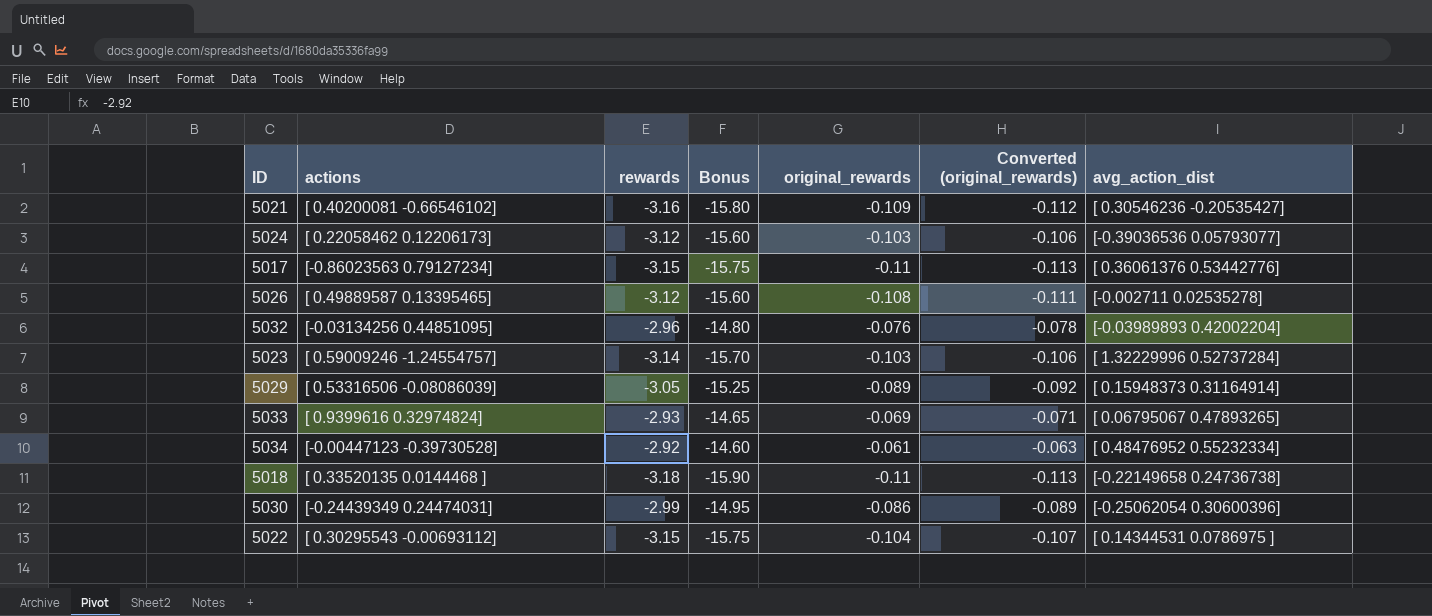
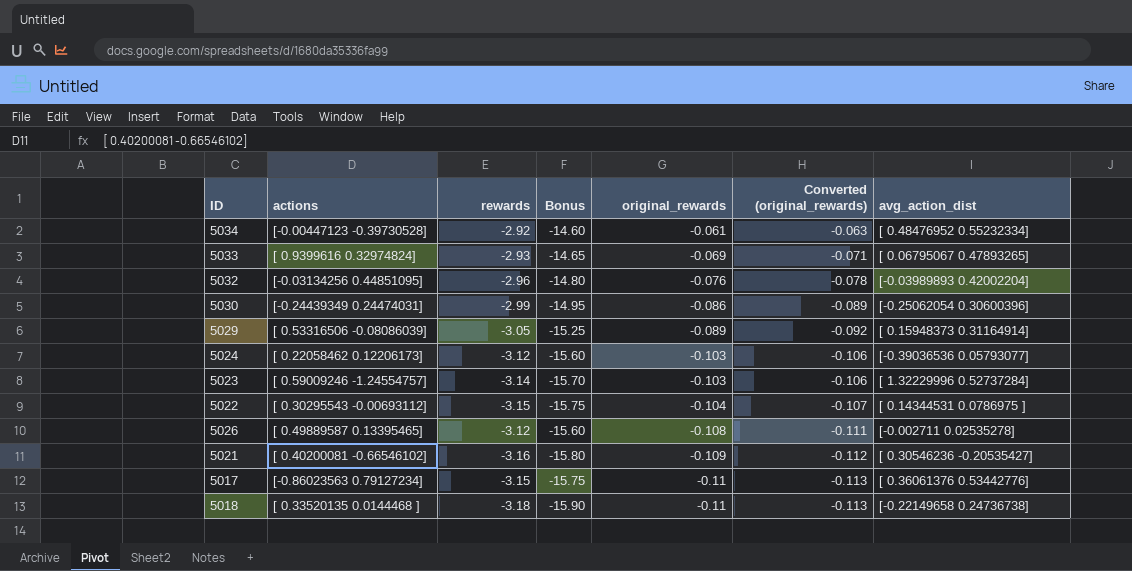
row order: none -> original_rewards descending

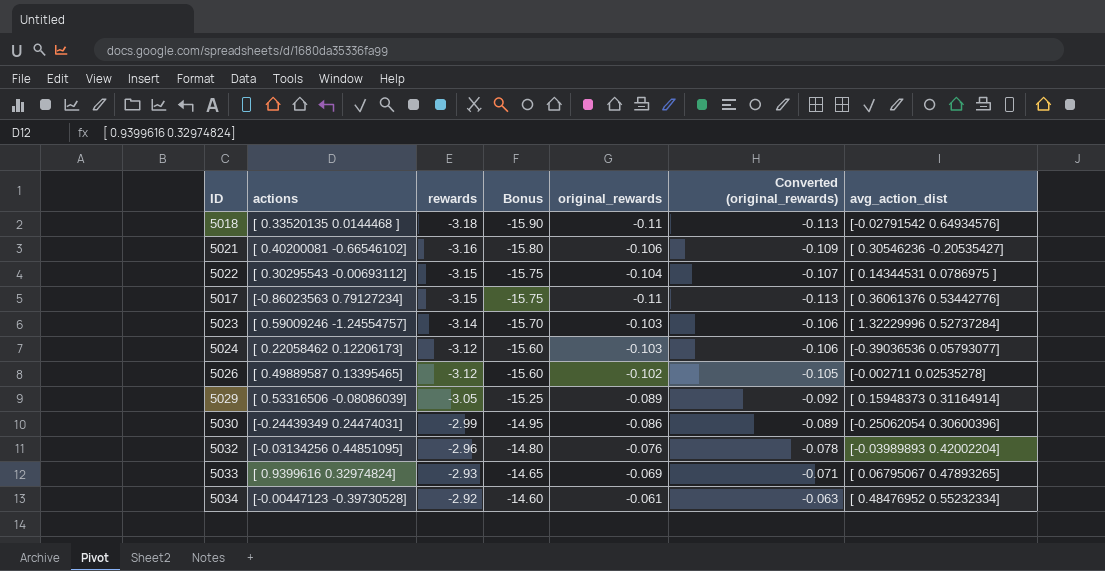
row order: original_rewards descending -> rewards ascending
5018 | avg_action_dist: [-0.22149658 0.24736738] -> [-0.02791542 0.64934576]
5021 | original_rewards: -0.109 -> -0.106
5021 | Converted (original_rewards): -0.112 -> -0.109
5026 | original_rewards: -0.108 -> -0.102
5026 | Converted (original_rewards): -0.111 -> -0.105

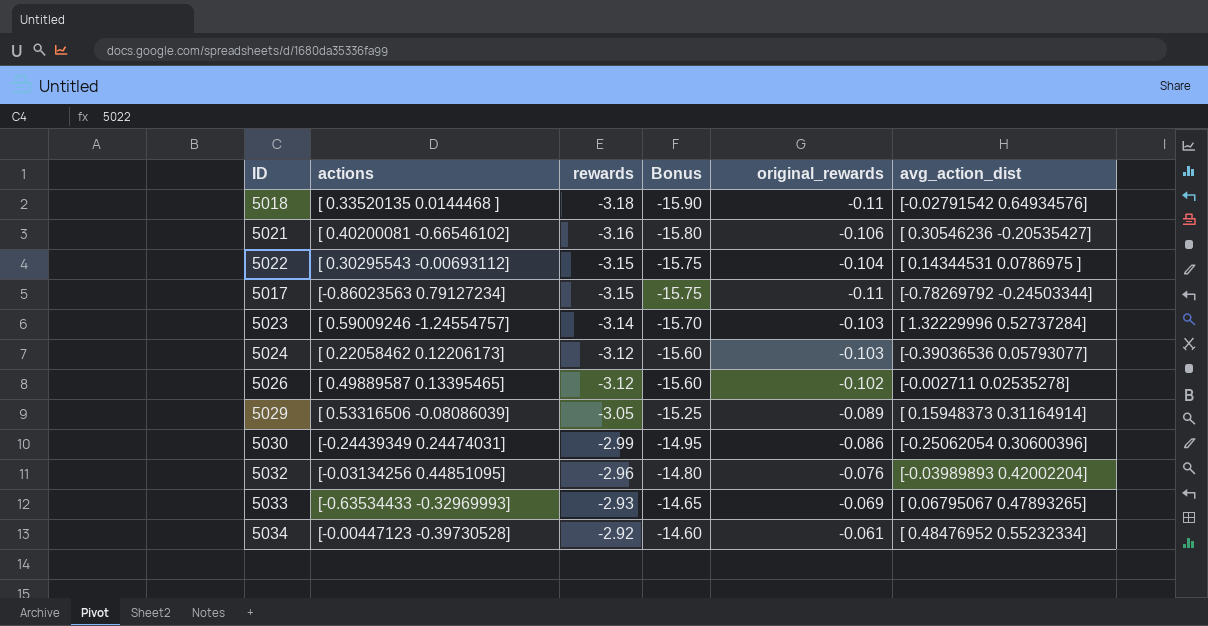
column Converted (original_rewards) | formula: [original_rewards] * 1.03 -> none
5017 | avg_action_dist: [ 0.36061376 0.53442776] -> [-0.78269792 -0.24503344]
5033 | actions: [ 0.9399616 0.32974824] -> [-0.63534433 -0.32969993]

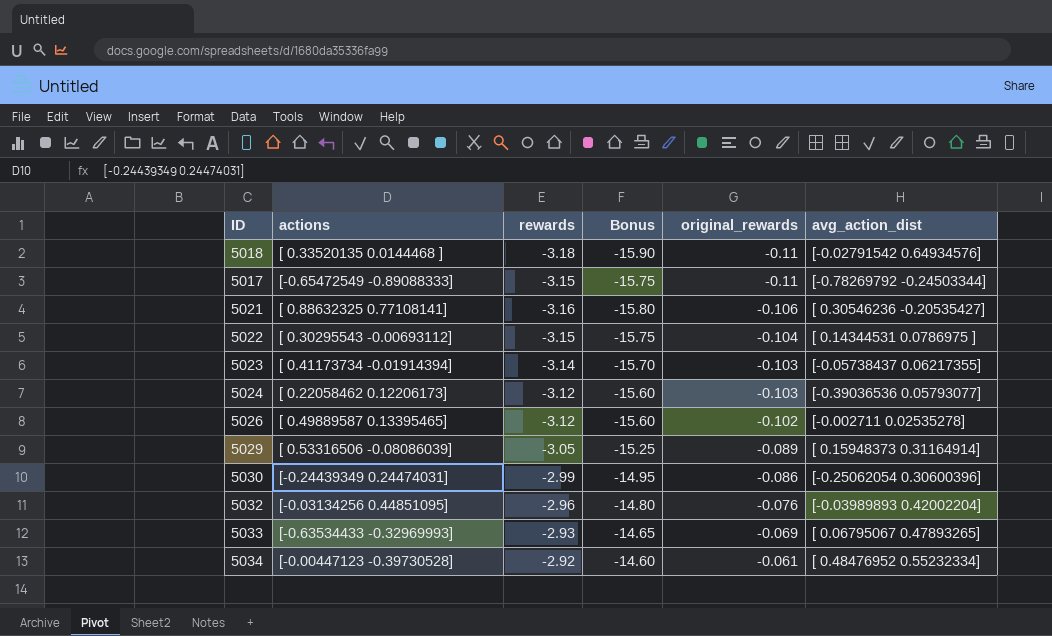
row order: rewards ascending -> original_rewards ascending
5017 | actions: [-0.86023563 0.79127234] -> [-0.65472549 -0.89088333]
5021 | actions: [ 0.40200081 -0.66546102] -> [ 0.88632325 0.77108141]
5023 | actions: [ 0.59009246 -1.24554757] -> [ 0.41173734 -0.01914394]
5023 | avg_action_dist: [ 1.32229996 0.52737284] -> [-0.05738437 0.06217355]

